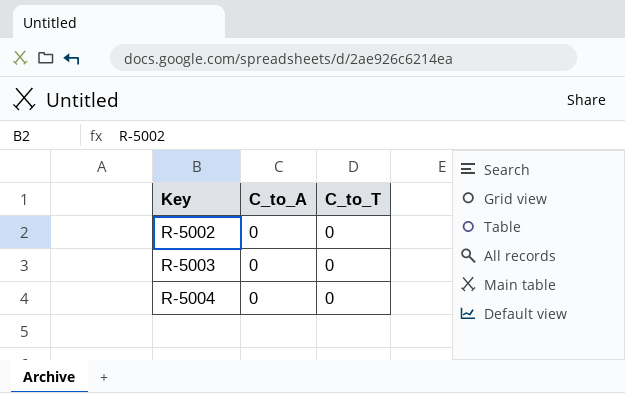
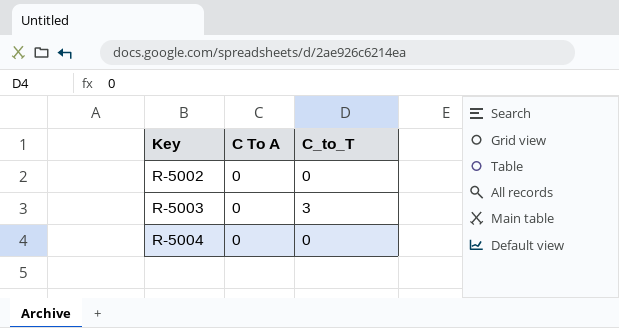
column name: C_to_A -> C To A
R-5003 | C_to_T: 0 -> 3

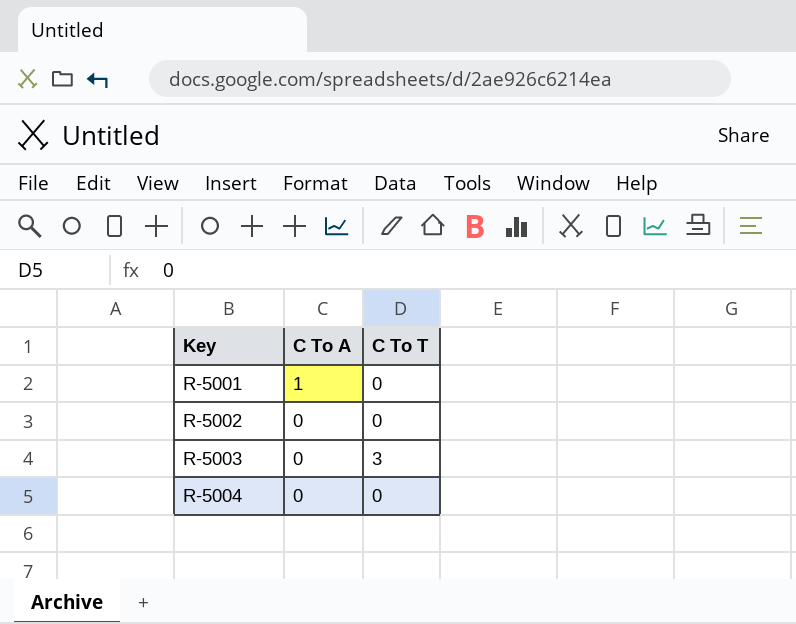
column name: C_to_T -> C To T
row R-5001: none -> 1 | 0

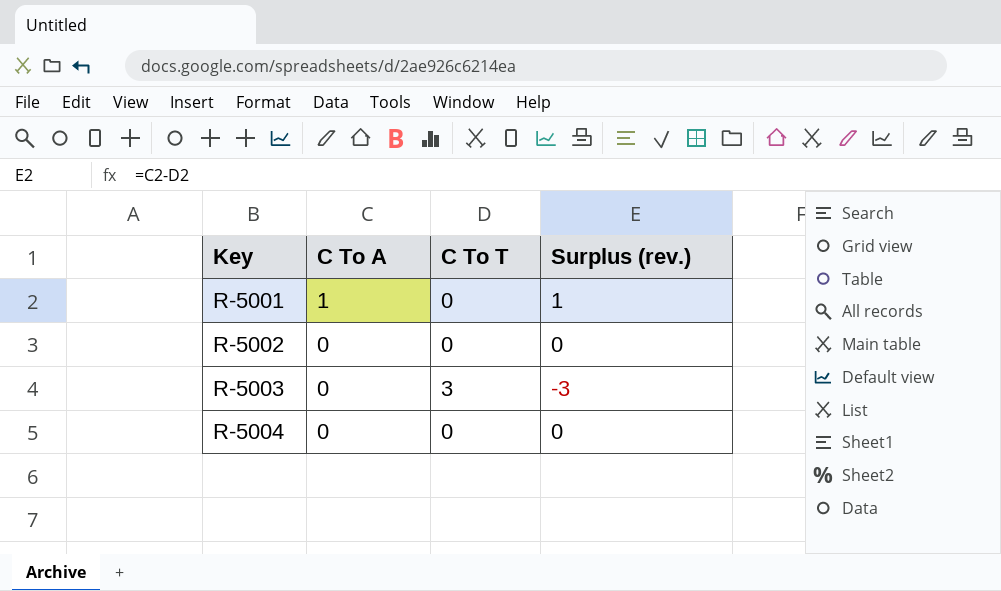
column Surplus (rev.) | formula: none -> [C To A] - [C To T]

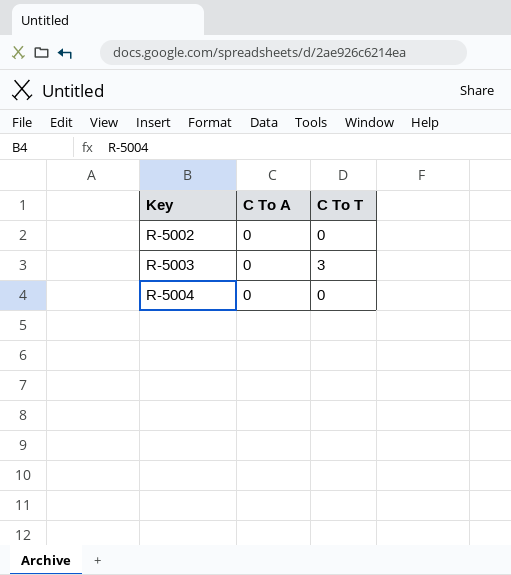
column Surplus (rev.) | formula: [C To A] - [C To T] -> none
row R-5001: 1 | 0 | 1 -> none

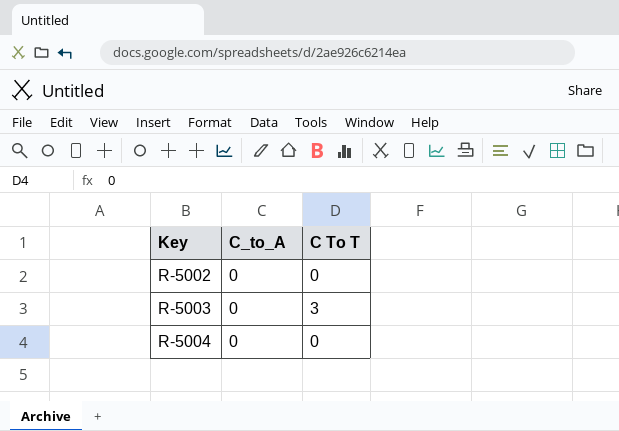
column name: C To A -> C_to_A

